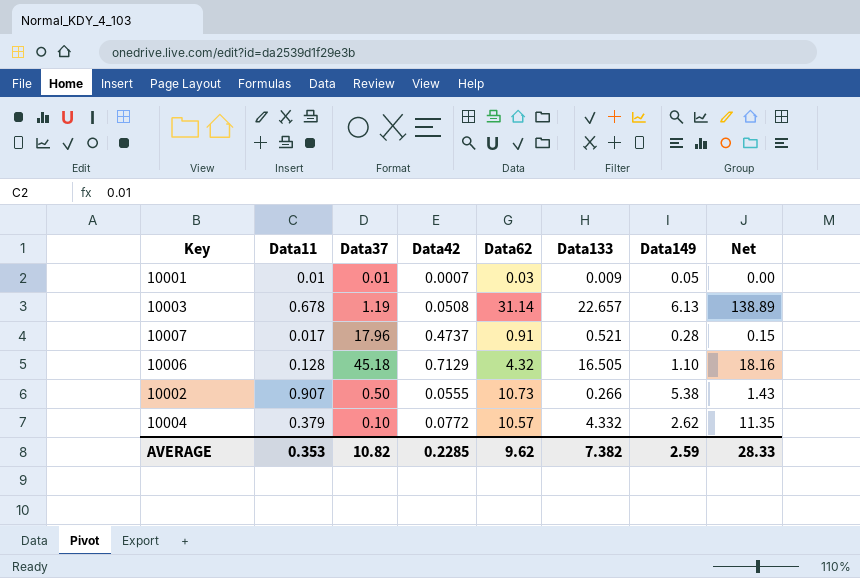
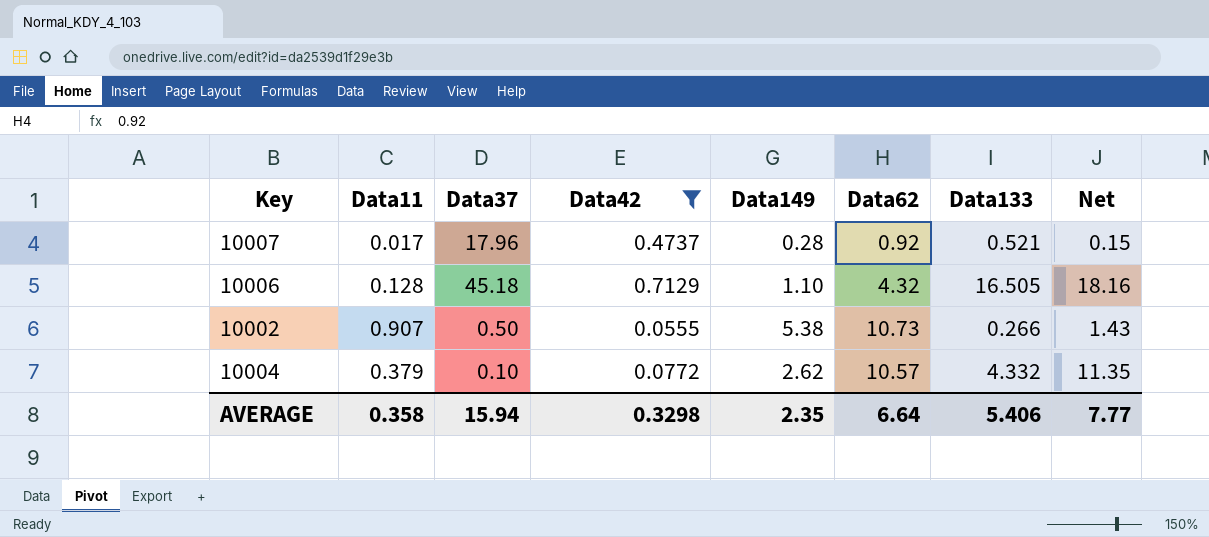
filter: none -> Data42 >= 0.0555
column Data149 | position: 7 -> 5
10007 | Data62: 0.91 -> 0.92
AVERAGE | Data11: 0.353 -> 0.358
AVERAGE | Data37: 10.82 -> 15.94
AVERAGE | Data42: 0.2285 -> 0.3298
AVERAGE | Data149: 2.59 -> 2.35
AVERAGE | Data62: 9.62 -> 6.64
AVERAGE | Data133: 7.382 -> 5.406
AVERAGE | Net: 28.33 -> 7.77

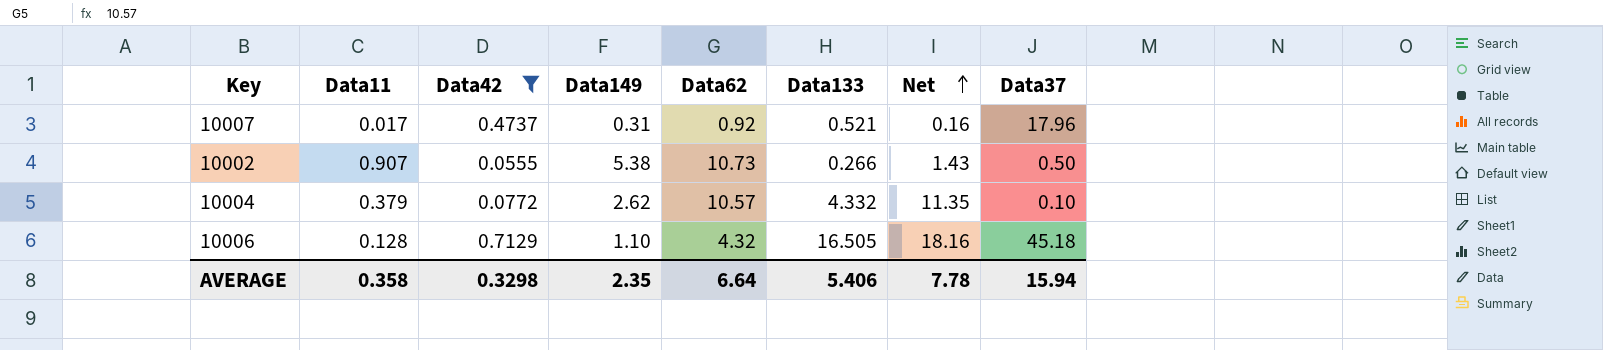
row order: none -> Net ascending
column Data37 | position: 3 -> 8
10007 | Data149: 0.28 -> 0.31
10007 | Net: 0.15 -> 0.16
AVERAGE | Net: 7.77 -> 7.78

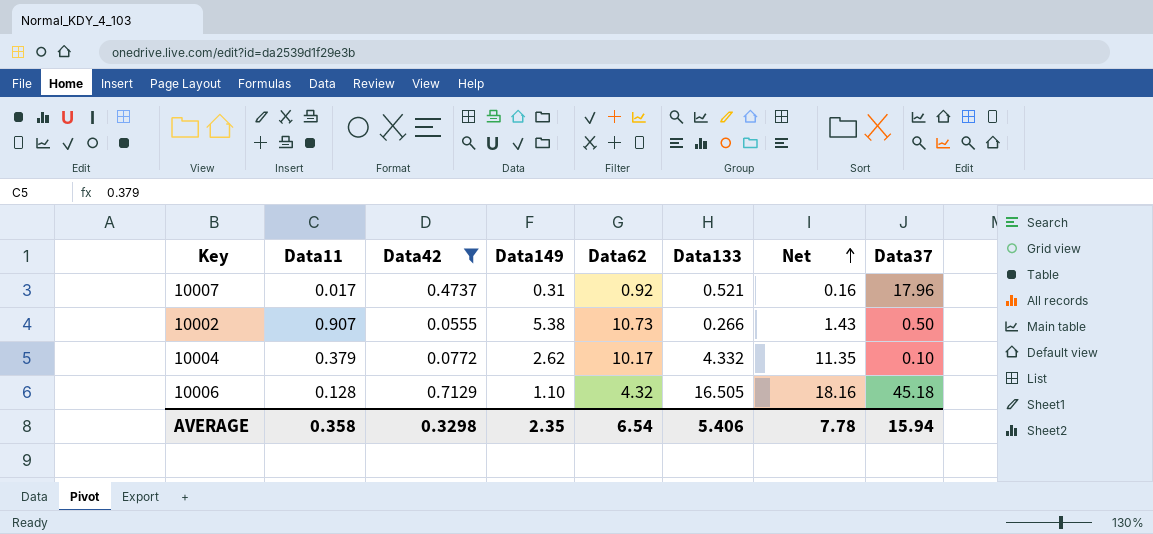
10004 | Data62: 10.57 -> 10.17
AVERAGE | Data62: 6.64 -> 6.54

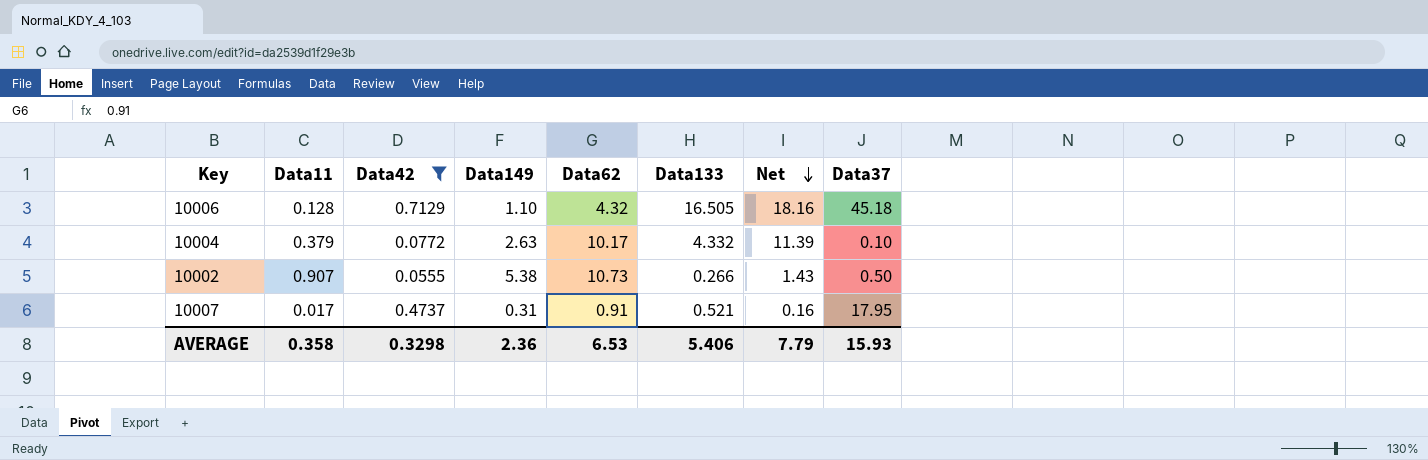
row order: Net ascending -> Net descending
10004 | Data149: 2.62 -> 2.63
10004 | Net: 11.35 -> 11.39
10007 | Data62: 0.92 -> 0.91
10007 | Data37: 17.96 -> 17.95
AVERAGE | Data149: 2.35 -> 2.36
AVERAGE | Data62: 6.54 -> 6.53
AVERAGE | Net: 7.78 -> 7.79
AVERAGE | Data37: 15.94 -> 15.93

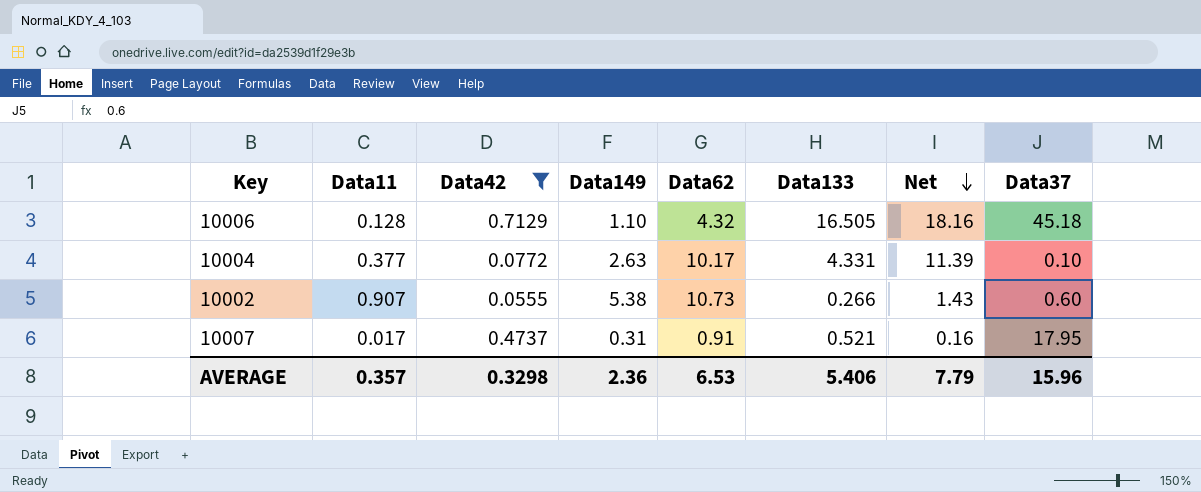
10004 | Data11: 0.379 -> 0.377
10004 | Data133: 4.332 -> 4.331
10002 | Data37: 0.50 -> 0.60
AVERAGE | Data11: 0.358 -> 0.357
AVERAGE | Data37: 15.93 -> 15.96

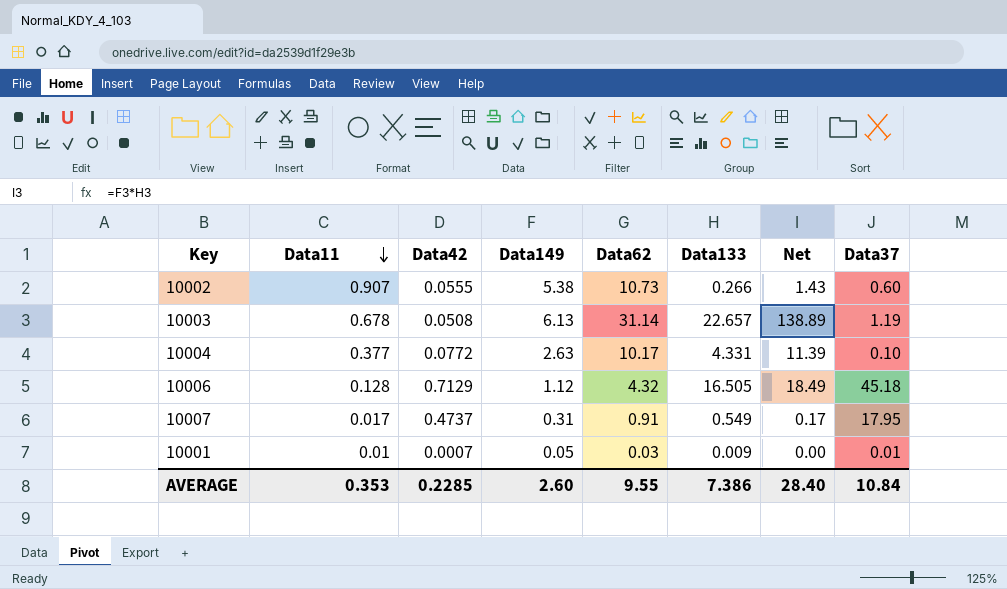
filter: Data42 >= 0.0555 -> none
row order: Net descending -> Data11 descending
10006 | Data149: 1.10 -> 1.12
10006 | Net: 18.16 -> 18.49
10007 | Data133: 0.521 -> 0.549
10007 | Net: 0.16 -> 0.17
AVERAGE | Data11: 0.357 -> 0.353
AVERAGE | Data42: 0.3298 -> 0.2285
AVERAGE | Data149: 2.36 -> 2.60
AVERAGE | Data62: 6.53 -> 9.55
AVERAGE | Data133: 5.406 -> 7.386
AVERAGE | Net: 7.79 -> 28.40
AVERAGE | Data37: 15.96 -> 10.84

